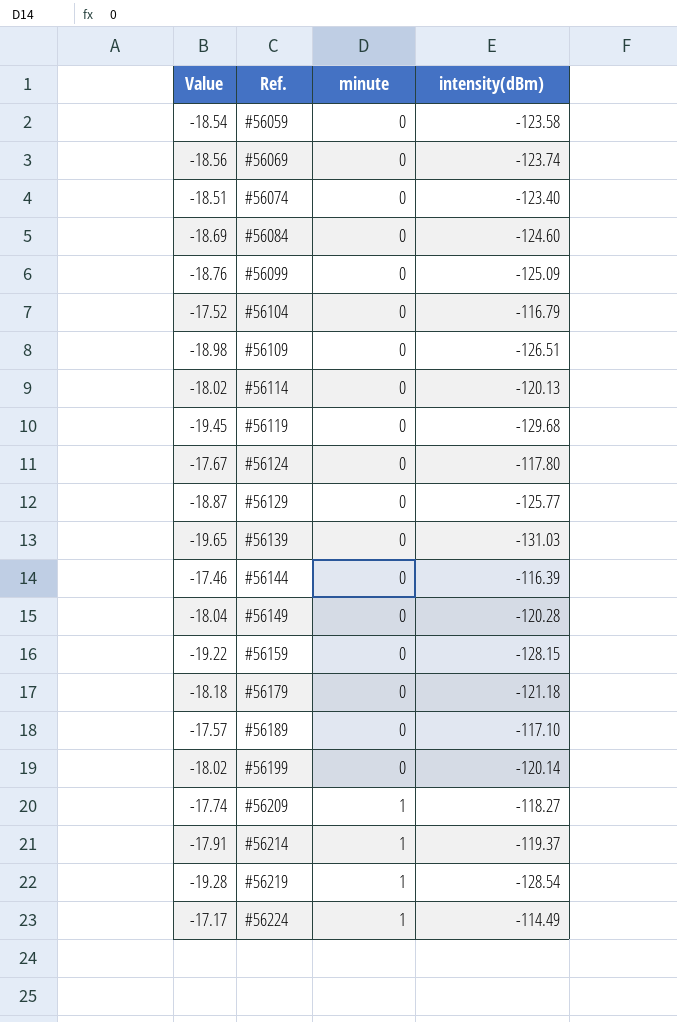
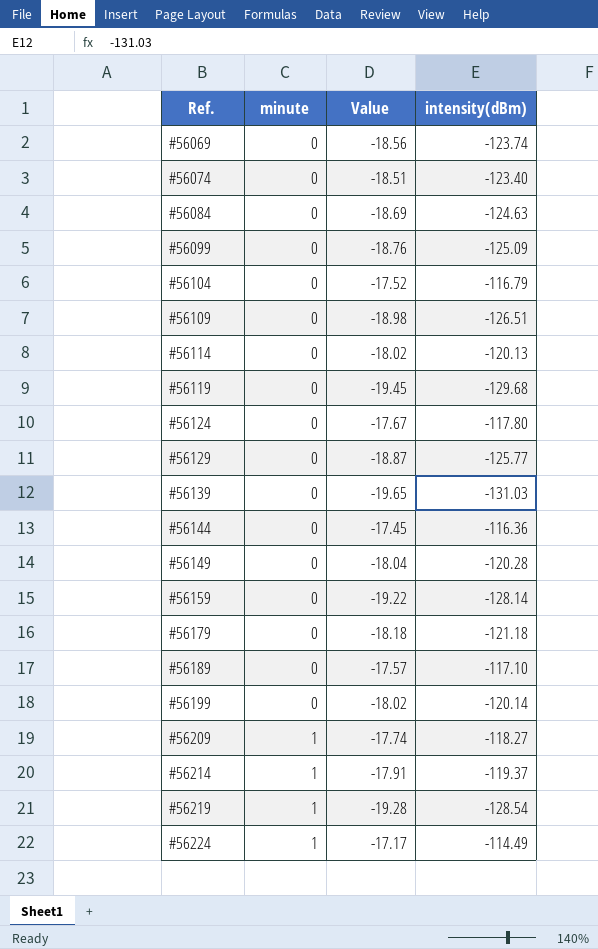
column Value | position: 1 -> 3
row #56059: -18.54 | 0 | -123.58 -> none
#56084 | intensity(dBm): -124.60 -> -124.63
#56144 | Value: -17.46 -> -17.45
#56144 | intensity(dBm): -116.39 -> -116.36
#56159 | intensity(dBm): -128.15 -> -128.14

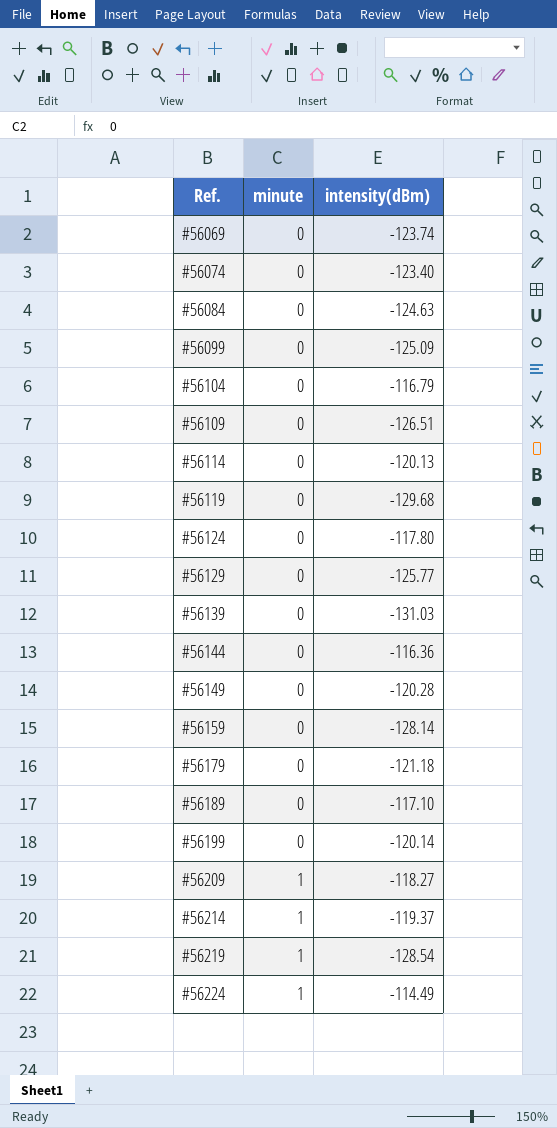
column Value | formula: [intensity(dBm)] * 0.15 -> none

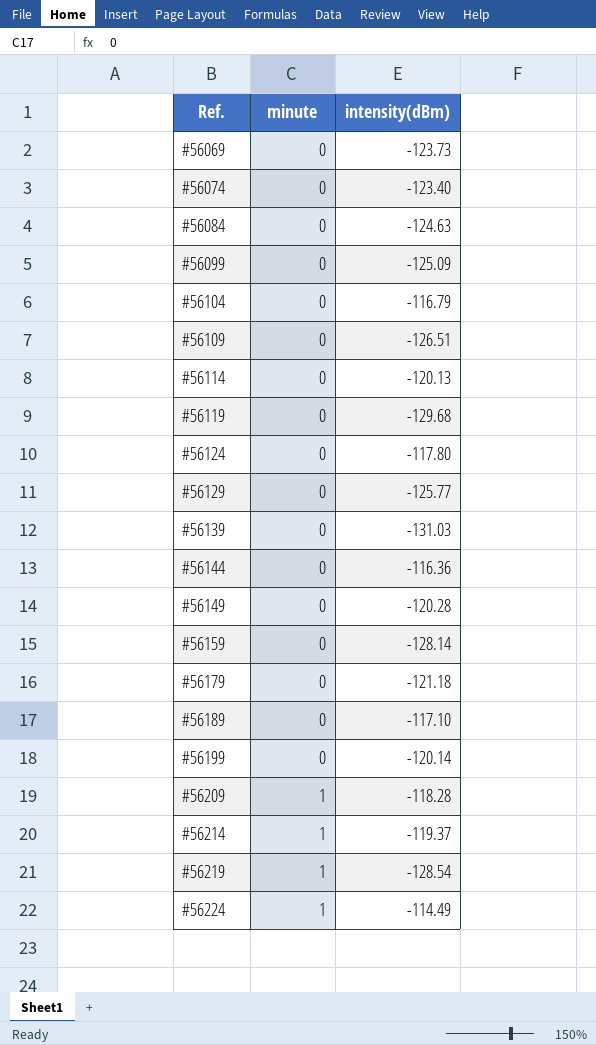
#56069 | intensity(dBm): -123.74 -> -123.73
#56209 | intensity(dBm): -118.27 -> -118.28

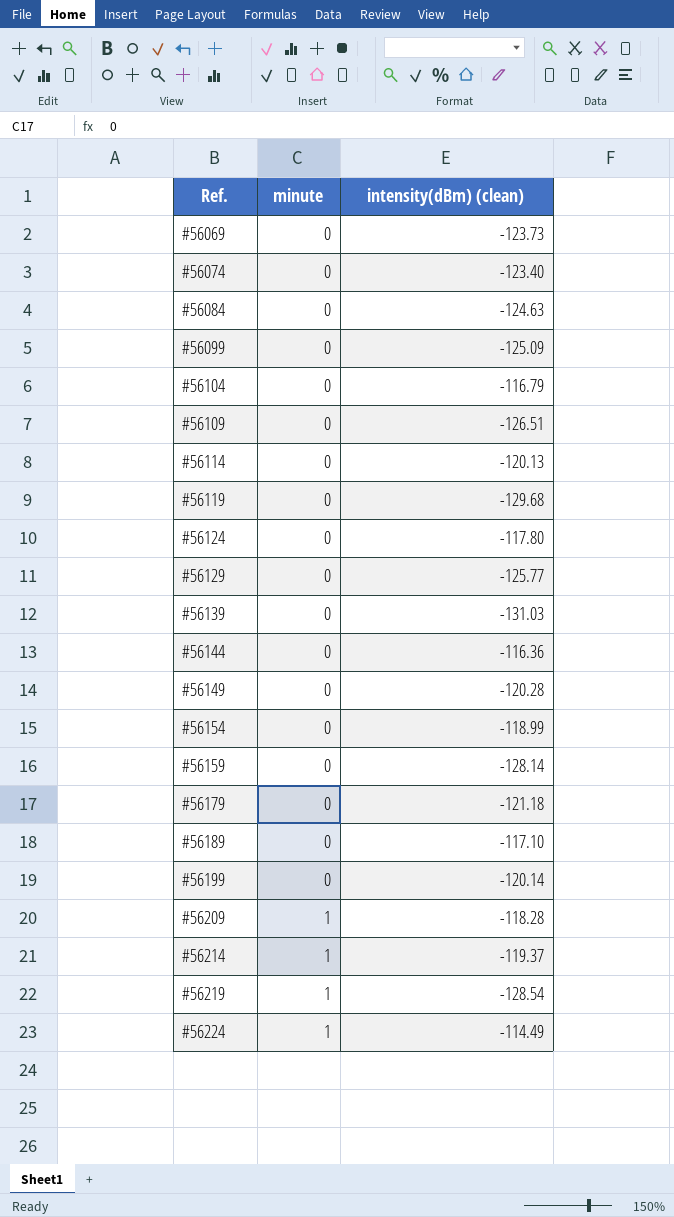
column name: intensity(dBm) -> intensity(dBm) (clean)
row #56154: none -> 0 | -118.99

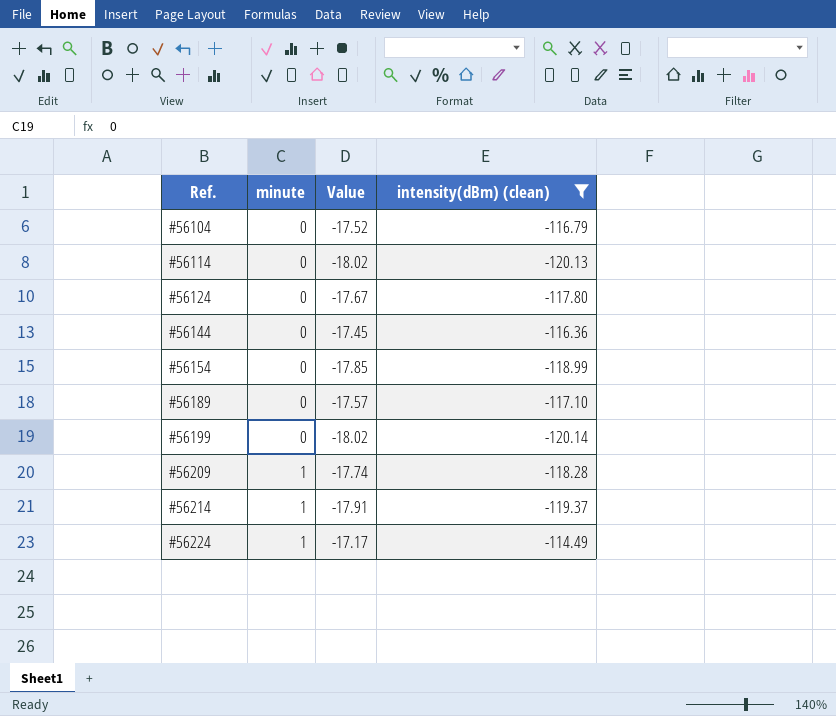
filter: none -> intensity(dBm) (clean) >= -120.14
column Value | formula: none -> [intensity(dBm) (clean)] * 0.15

